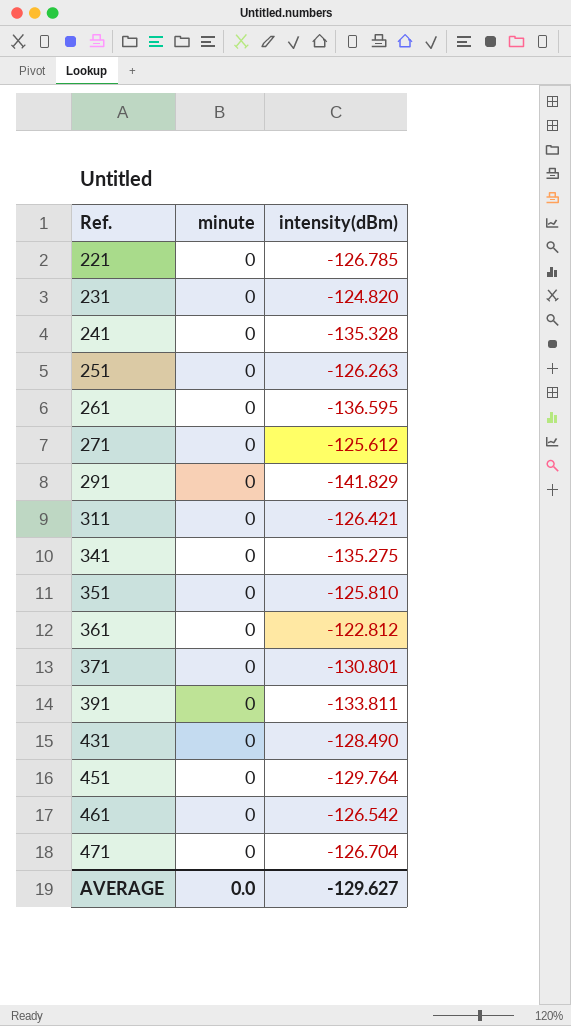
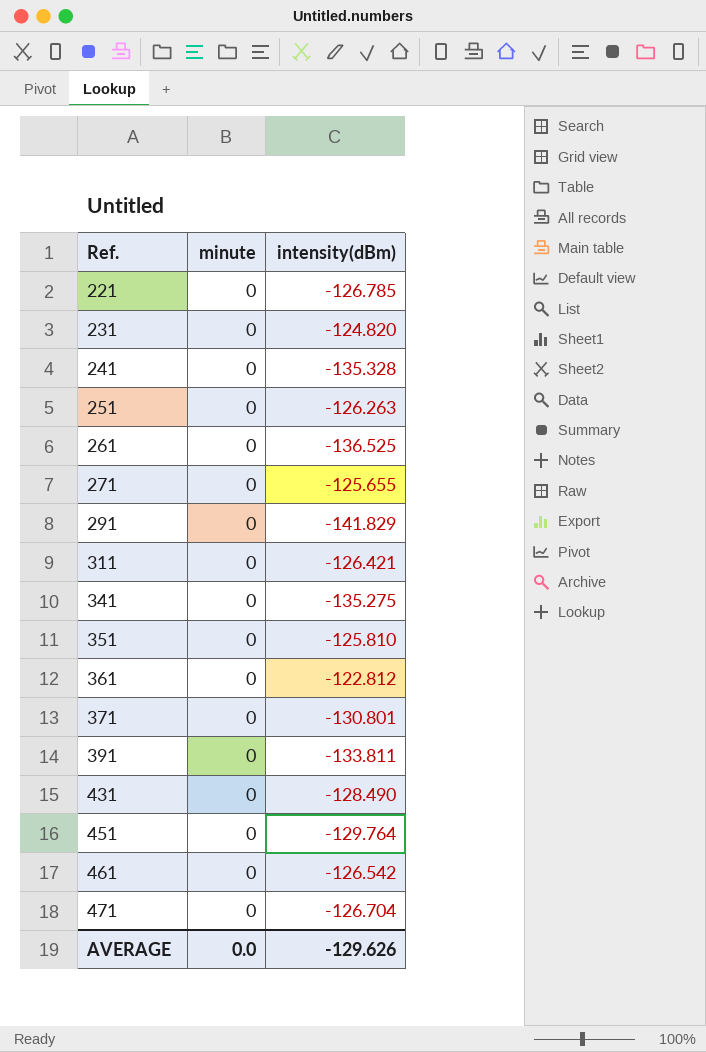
261 | intensity(dBm): -136.595 -> -136.525
271 | intensity(dBm): -125.612 -> -125.655
AVERAGE | intensity(dBm): -129.627 -> -129.626

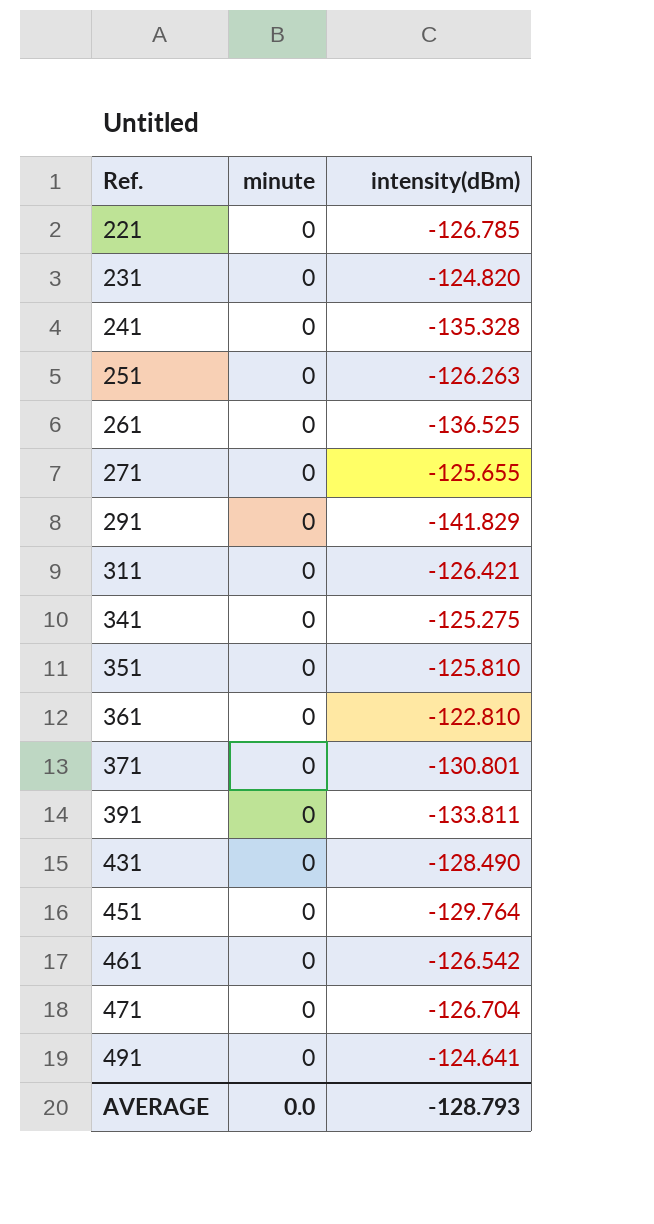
341 | intensity(dBm): -135.275 -> -125.275
361 | intensity(dBm): -122.812 -> -122.810
row 491: none -> 0 | -124.641
AVERAGE | intensity(dBm): -129.626 -> -128.793

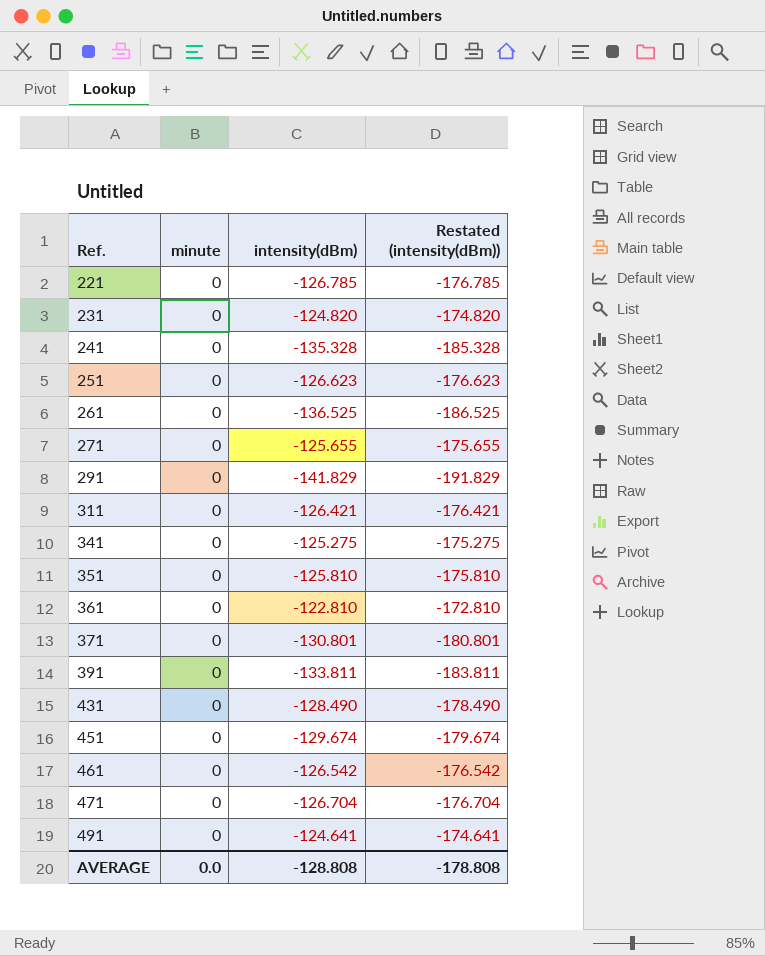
column Restated (intensity(dBm)) | formula: none -> [intensity(dBm)] - 50
251 | intensity(dBm): -126.263 -> -126.623
451 | intensity(dBm): -129.764 -> -129.674
AVERAGE | intensity(dBm): -128.793 -> -128.808

